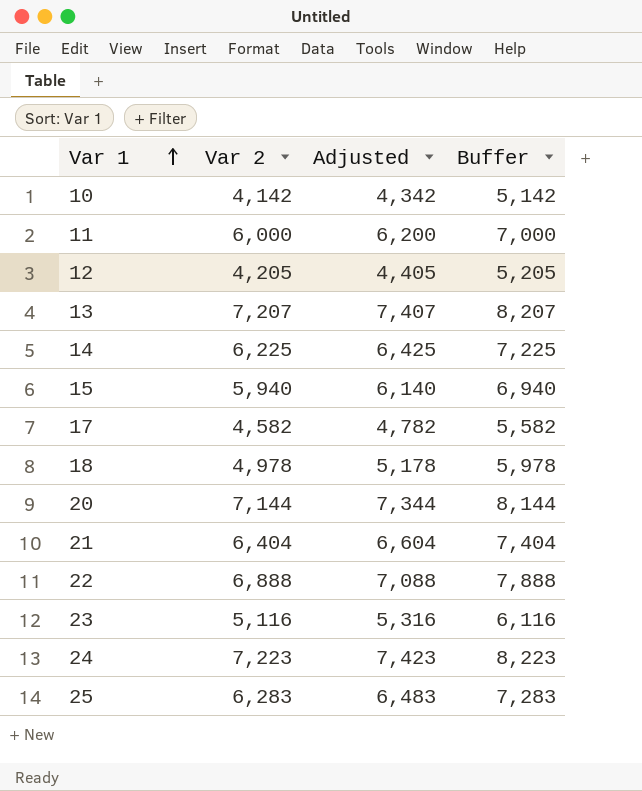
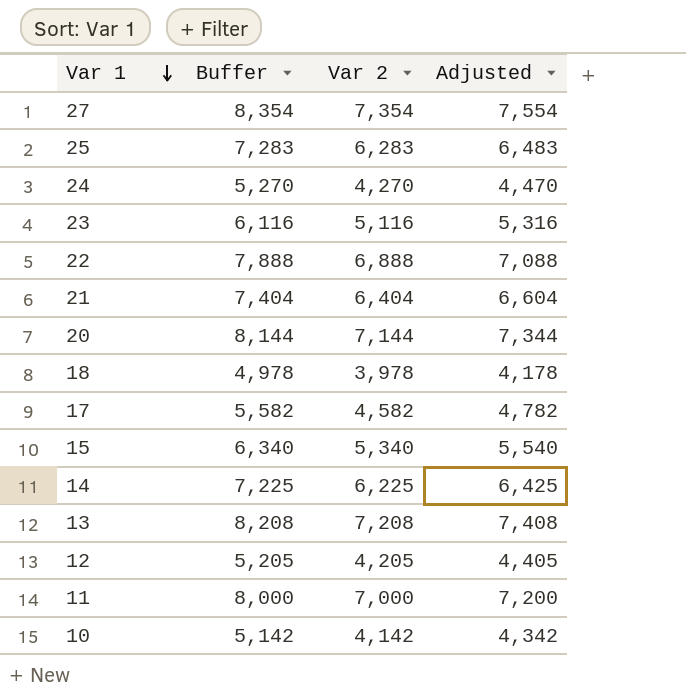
row order: Var 1 ascending -> Var 1 descending
column Buffer | position: 4 -> 2
row 27: none -> 8,354 | 7,354 | 7,554
24 | Buffer: 8,223 -> 5,270
24 | Var 2: 7,223 -> 4,270
24 | Adjusted: 7,423 -> 4,470
18 | Buffer: 5,978 -> 4,978
18 | Var 2: 4,978 -> 3,978
18 | Adjusted: 5,178 -> 4,178
15 | Buffer: 6,940 -> 6,340
15 | Var 2: 5,940 -> 5,340
15 | Adjusted: 6,140 -> 5,540
13 | Buffer: 8,207 -> 8,208
13 | Var 2: 7,207 -> 7,208
13 | Adjusted: 7,407 -> 7,408
11 | Buffer: 7,000 -> 8,000
11 | Var 2: 6,000 -> 7,000
11 | Adjusted: 6,200 -> 7,200

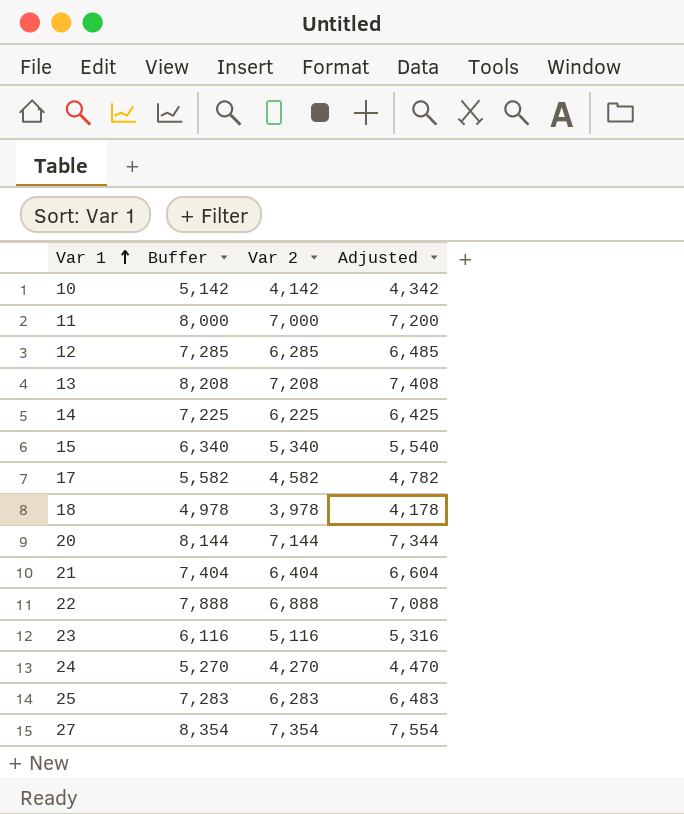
row order: Var 1 descending -> Var 1 ascending
12 | Buffer: 5,205 -> 7,285
12 | Var 2: 4,205 -> 6,285
12 | Adjusted: 4,405 -> 6,485

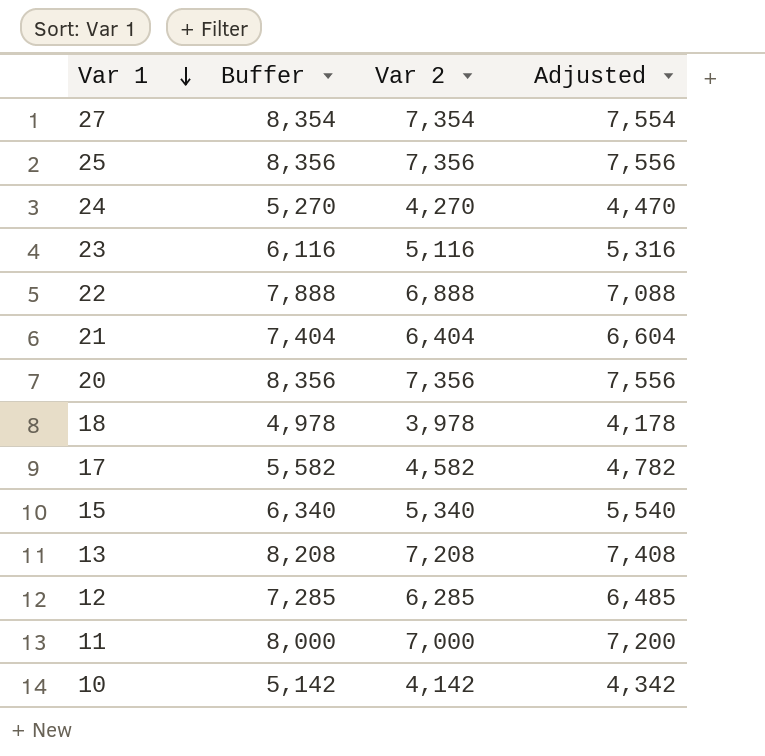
row order: Var 1 ascending -> Var 1 descending
row 14: 7,225 | 6,225 | 6,425 -> none
25 | Buffer: 7,283 -> 8,356
25 | Var 2: 6,283 -> 7,356
25 | Adjusted: 6,483 -> 7,556
20 | Buffer: 8,144 -> 8,356
20 | Var 2: 7,144 -> 7,356
20 | Adjusted: 7,344 -> 7,556

